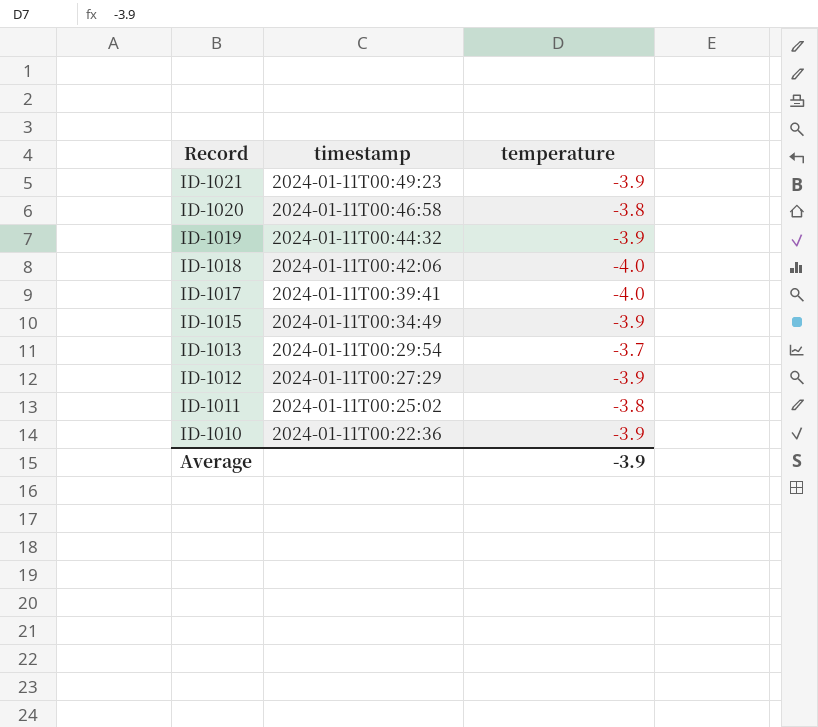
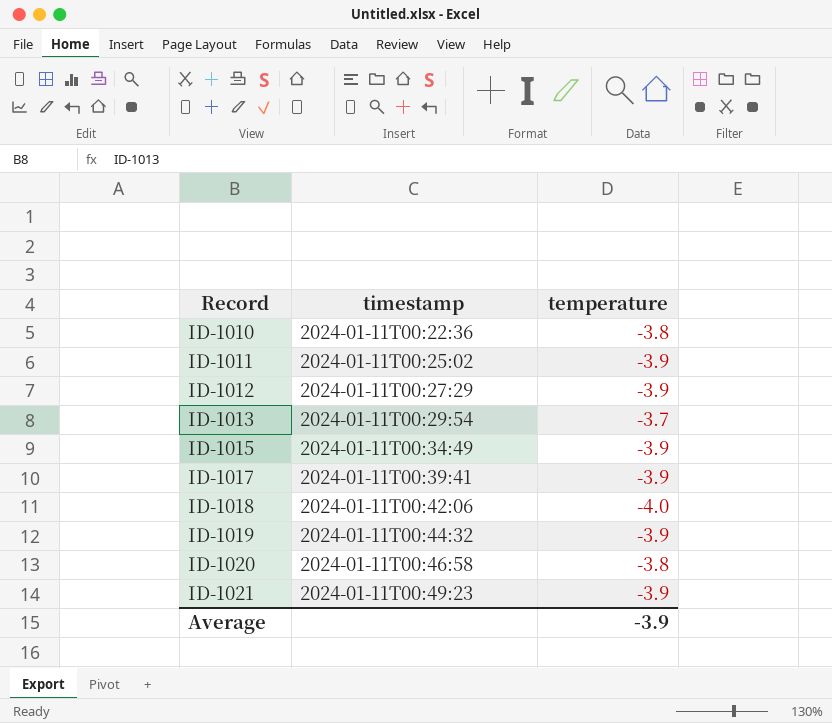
row order: Record descending -> Record ascending
ID-1010 | temperature: -3.9 -> -3.8
ID-1011 | temperature: -3.8 -> -3.9
ID-1017 | temperature: -4.0 -> -3.9

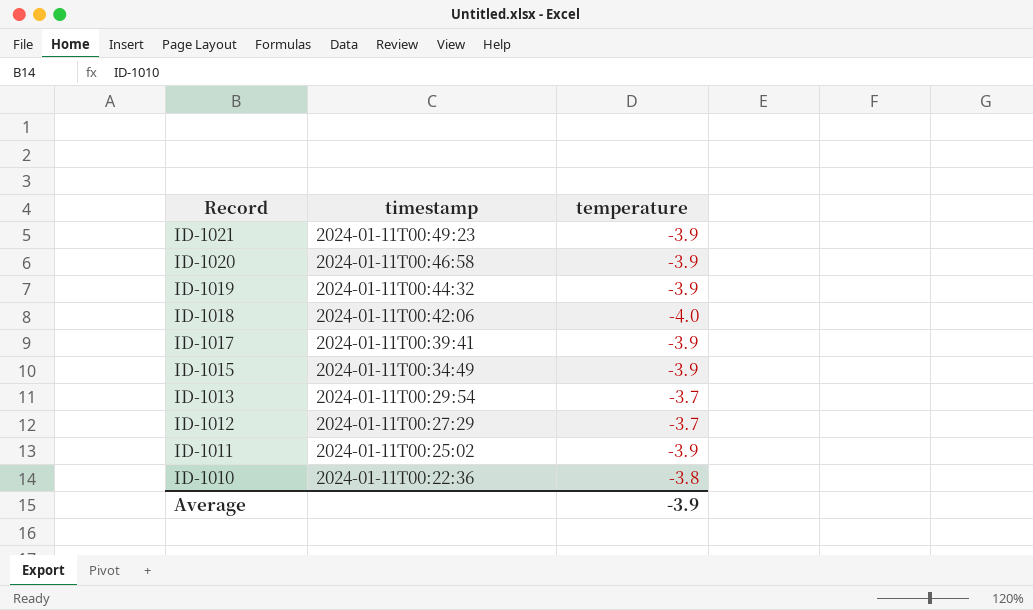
row order: Record ascending -> Record descending
ID-1020 | temperature: -3.8 -> -3.9
ID-1012 | temperature: -3.9 -> -3.7

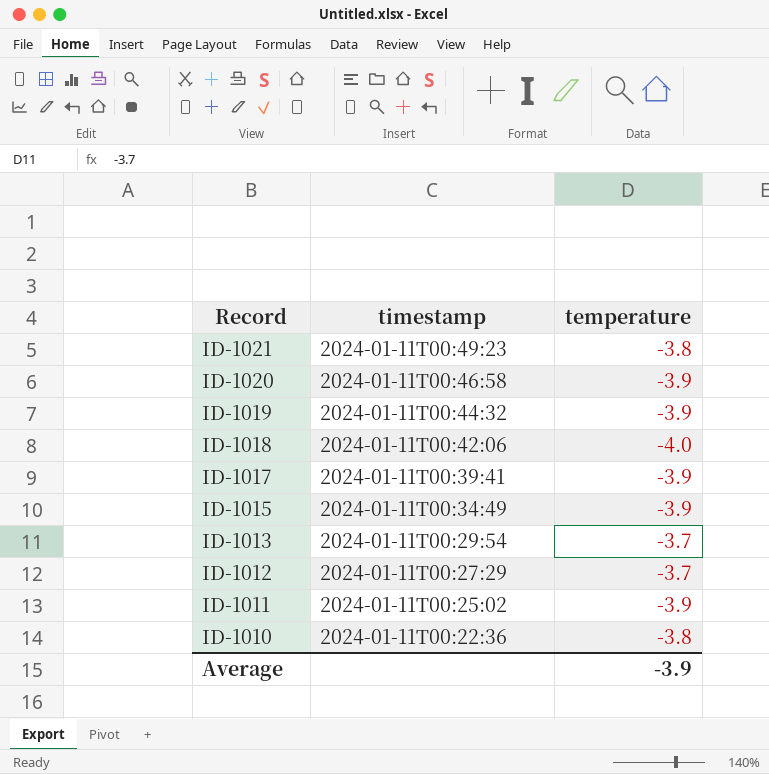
ID-1021 | temperature: -3.9 -> -3.8

